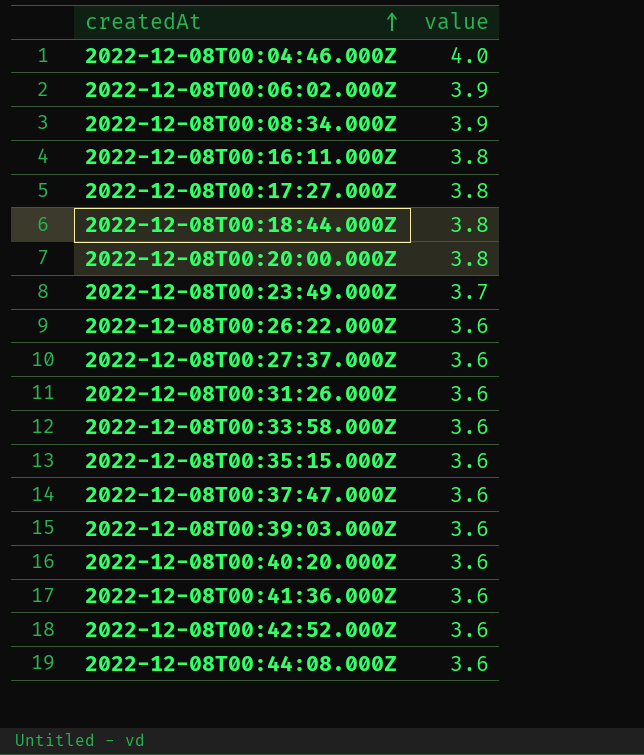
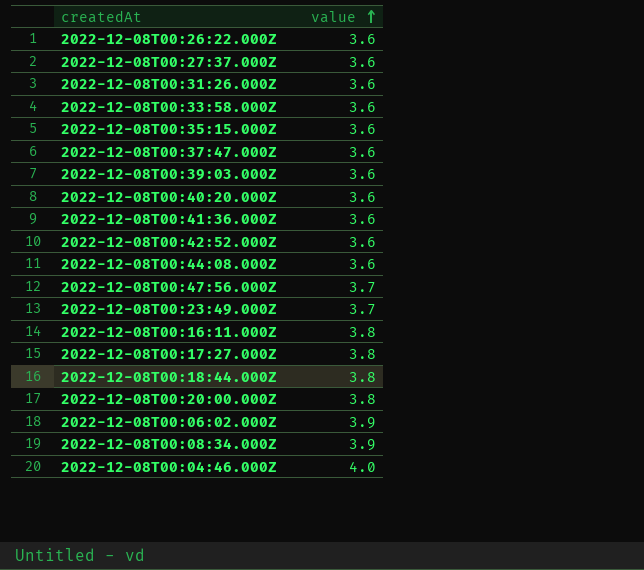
row order: createdAt ascending -> value ascending
row 2022-12-08T00:47:56.000Z: none -> 3.7

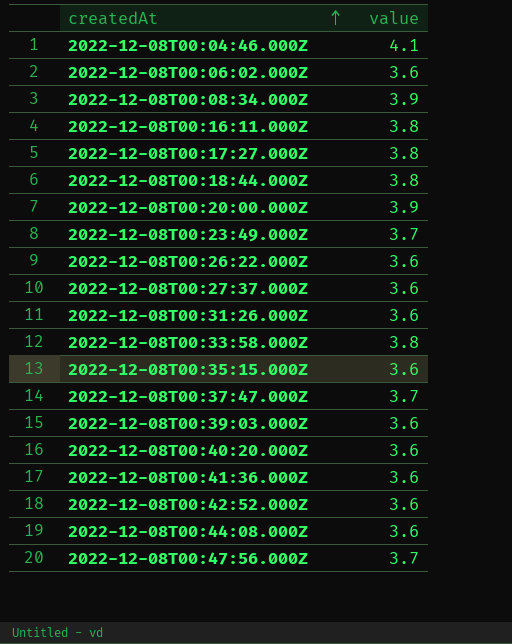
row order: value ascending -> createdAt ascending
2022-12-08T00:04:46.000Z | value: 4.0 -> 4.1
2022-12-08T00:06:02.000Z | value: 3.9 -> 3.6
2022-12-08T00:20:00.000Z | value: 3.8 -> 3.9
2022-12-08T00:33:58.000Z | value: 3.6 -> 3.8
2022-12-08T00:37:47.000Z | value: 3.6 -> 3.7

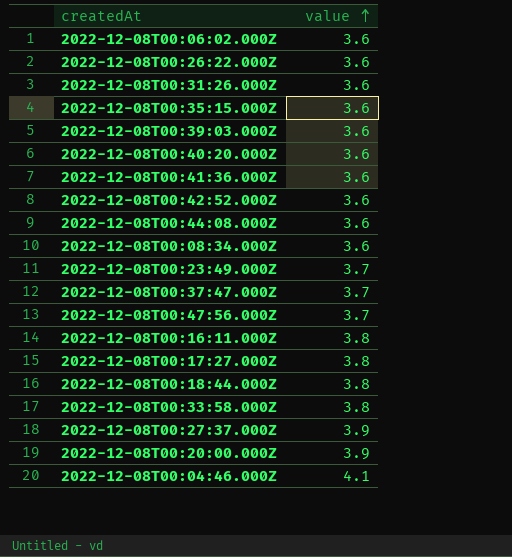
row order: createdAt ascending -> value ascending
2022-12-08T00:08:34.000Z | value: 3.9 -> 3.6
2022-12-08T00:27:37.000Z | value: 3.6 -> 3.9

